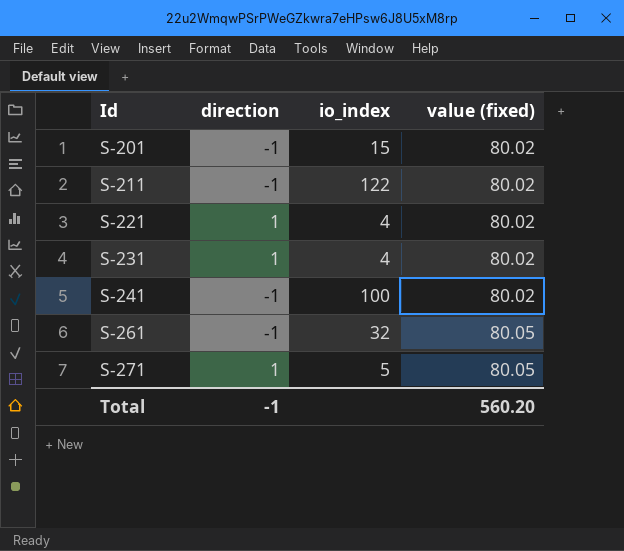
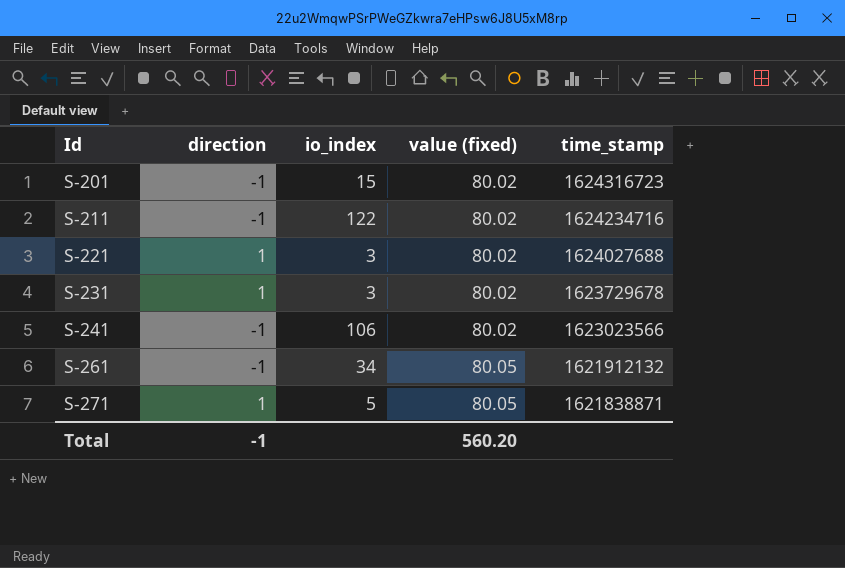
column time_stamp | position: none -> 5
S-221 | io_index: 4 -> 3
S-231 | io_index: 4 -> 3
S-241 | io_index: 100 -> 106
S-261 | io_index: 32 -> 34

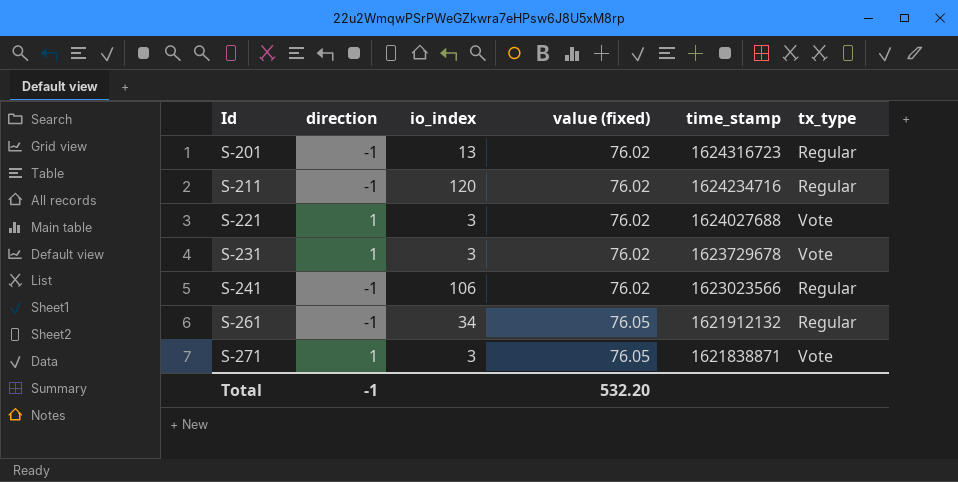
column tx_type | position: none -> 6
S-201 | io_index: 15 -> 13
S-201 | value (fixed): 80.02 -> 76.02
S-211 | io_index: 122 -> 120
S-211 | value (fixed): 80.02 -> 76.02
S-221 | value (fixed): 80.02 -> 76.02
S-231 | value (fixed): 80.02 -> 76.02
S-241 | value (fixed): 80.02 -> 76.02
S-261 | value (fixed): 80.05 -> 76.05
S-271 | io_index: 5 -> 3
S-271 | value (fixed): 80.05 -> 76.05
Total | value (fixed): 560.20 -> 532.20

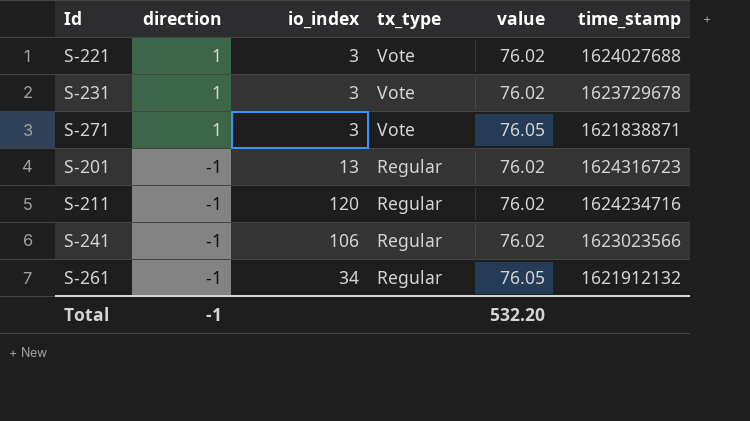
row order: Id ascending -> direction descending
column tx_type | position: 6 -> 4
column name: value (fixed) -> value

